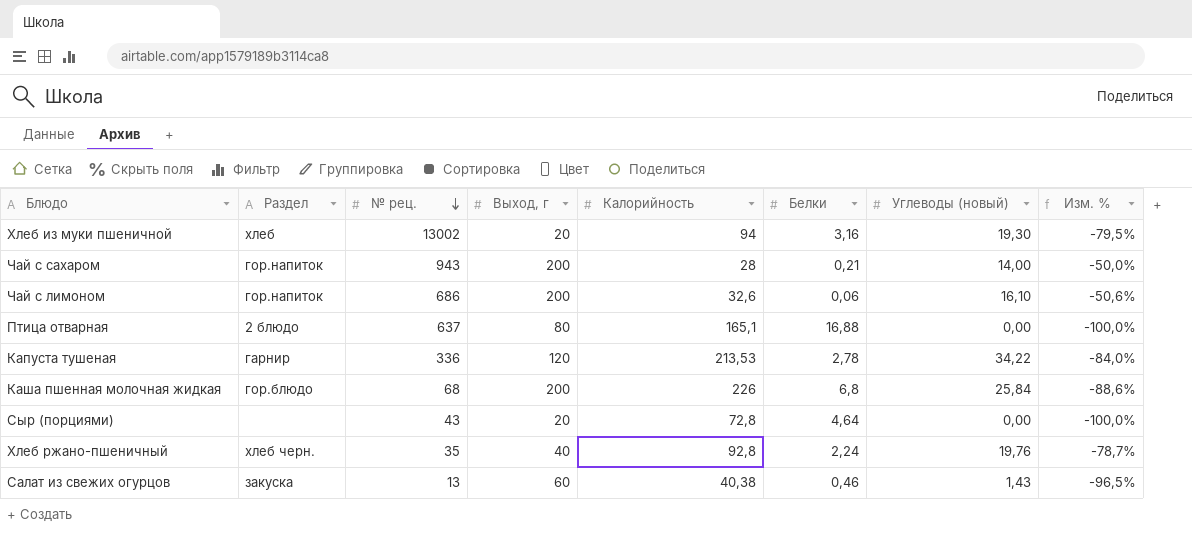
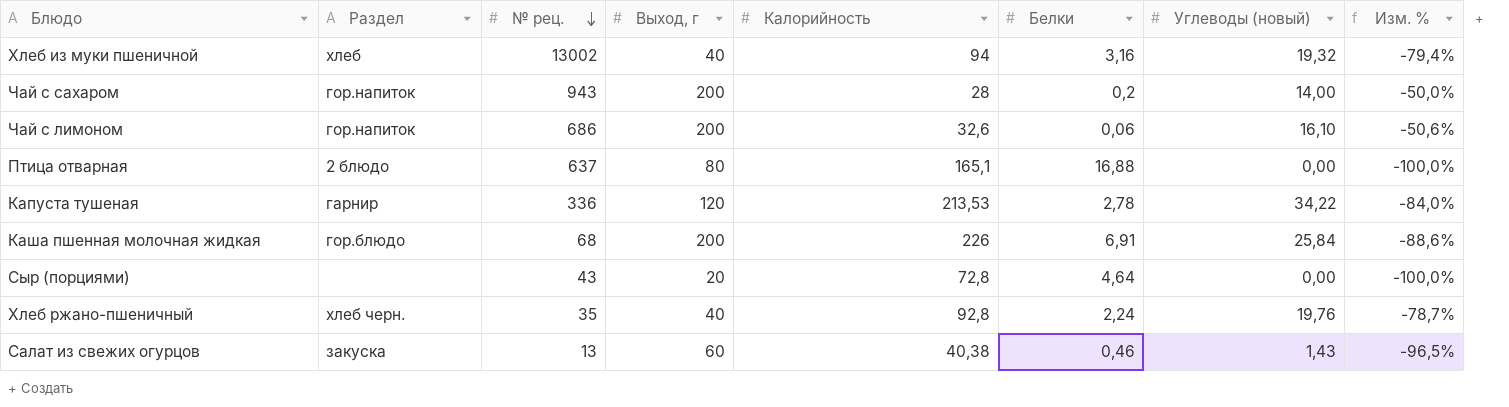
Хлеб из муки пшеничной | Выход, г: 20 -> 40
Хлеб из муки пшеничной | Углеводы (новый): 19,30 -> 19,32
Хлеб из муки пшеничной | Изм. %: -79,5% -> -79,4%
Чай с сахаром | Белки: 0,21 -> 0,2
Каша пшенная молочная жидкая | Белки: 6,8 -> 6,91

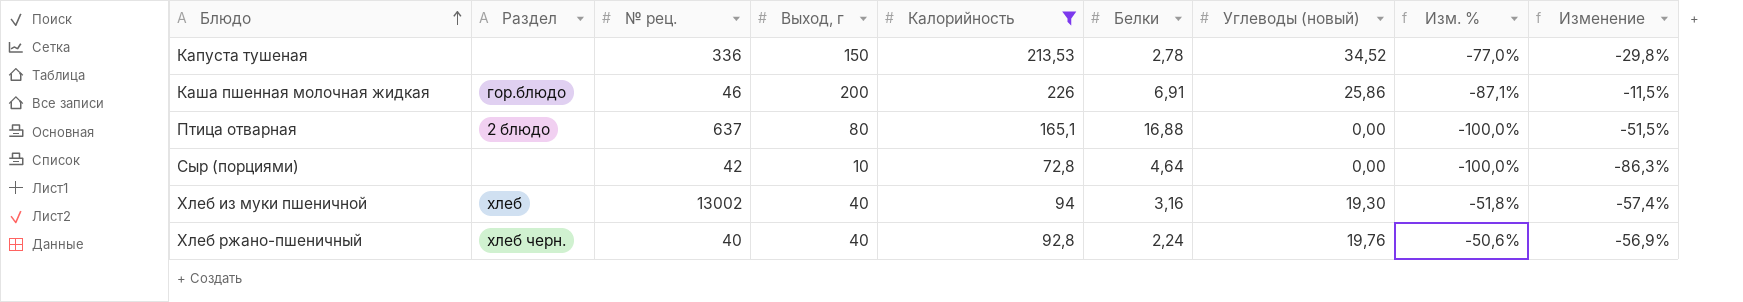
filter: none -> Калорийность >= 72,8
row order: № рец. descending -> Блюдо ascending
column Изм. % | formula: ([Углеводы (новый)] - [Калорийность]) / [Калорийность] -> ([Углеводы (новый)] - [Выход, г]) / [Выход, г]
column Изменение | formula: none -> ([Выход, г] - [Калорийность]) / [Калорийность]
Капуста тушеная | Раздел: гарнир -> none
Капуста тушеная | Выход, г: 120 -> 150
Капуста тушеная | Углеводы (новый): 34,22 -> 34,52
Каша пшенная молочная жидкая | № рец.: 68 -> 46
Каша пшенная молочная жидкая | Углеводы (новый): 25,84 -> 25,86
Сыр (порциями) | № рец.: 43 -> 42
Сыр (порциями) | Выход, г: 20 -> 10
Хлеб из муки пшеничной | Углеводы (новый): 19,32 -> 19,30
Хлеб ржано-пшеничный | № рец.: 35 -> 40

